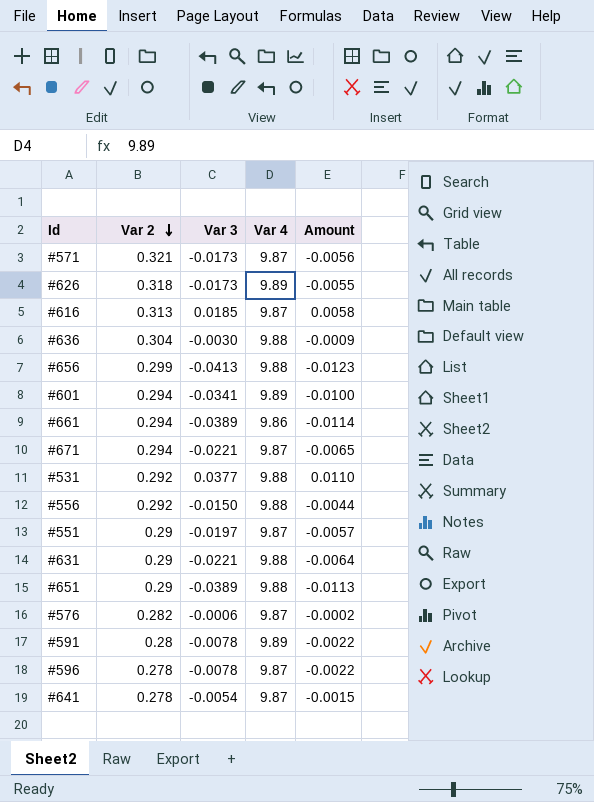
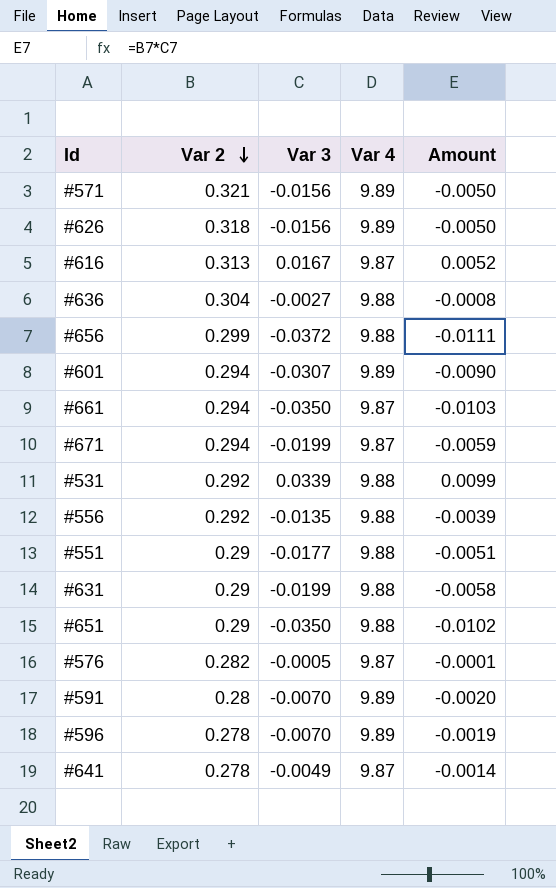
#571 | Var 3: -0.0173 -> -0.0156
#571 | Var 4: 9.87 -> 9.89
#571 | Amount: -0.0056 -> -0.0050
#626 | Var 3: -0.0173 -> -0.0156
#626 | Amount: -0.0055 -> -0.0050
#616 | Var 3: 0.0185 -> 0.0167
#616 | Amount: 0.0058 -> 0.0052
#636 | Var 3: -0.0030 -> -0.0027
#636 | Amount: -0.0009 -> -0.0008
#656 | Var 3: -0.0413 -> -0.0372
#656 | Amount: -0.0123 -> -0.0111
#601 | Var 3: -0.0341 -> -0.0307
#601 | Amount: -0.0100 -> -0.0090
#661 | Var 3: -0.0389 -> -0.0350
#661 | Var 4: 9.86 -> 9.87
#661 | Amount: -0.0114 -> -0.0103
#671 | Var 3: -0.0221 -> -0.0199
#671 | Amount: -0.0065 -> -0.0059
#531 | Var 3: 0.0377 -> 0.0339
#531 | Amount: 0.0110 -> 0.0099
#556 | Var 3: -0.0150 -> -0.0135
#556 | Amount: -0.0044 -> -0.0039
#551 | Var 3: -0.0197 -> -0.0177
#551 | Var 4: 9.87 -> 9.88
#551 | Amount: -0.0057 -> -0.0051
#631 | Var 3: -0.0221 -> -0.0199
#631 | Amount: -0.0064 -> -0.0058
#651 | Var 3: -0.0389 -> -0.0350
#651 | Amount: -0.0113 -> -0.0102
#576 | Var 3: -0.0006 -> -0.0005
#576 | Amount: -0.0002 -> -0.0001
#591 | Var 3: -0.0078 -> -0.0070
#591 | Amount: -0.0022 -> -0.0020
#596 | Var 3: -0.0078 -> -0.0070
#596 | Var 4: 9.87 -> 9.89
#596 | Amount: -0.0022 -> -0.0019
#641 | Var 3: -0.0054 -> -0.0049
#641 | Amount: -0.0015 -> -0.0014

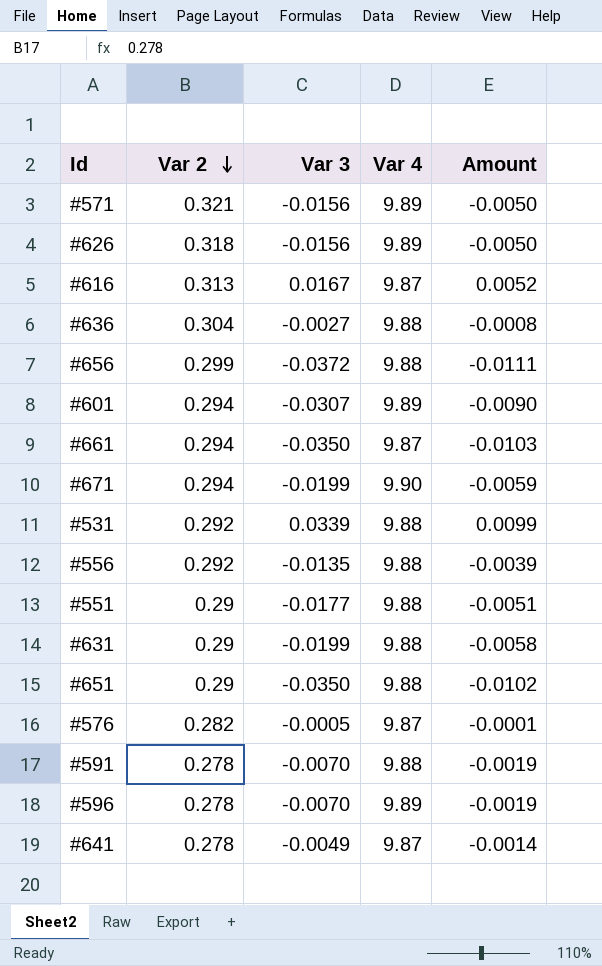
#671 | Var 4: 9.87 -> 9.90
#591 | Var 2: 0.28 -> 0.278
#591 | Var 4: 9.89 -> 9.88
#591 | Amount: -0.0020 -> -0.0019

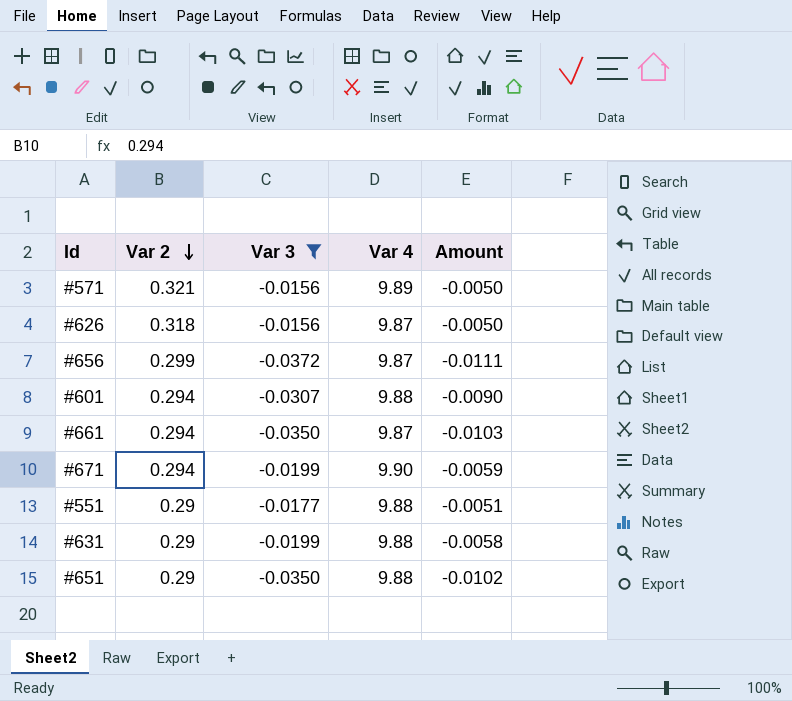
filter: none -> Var 3 <= -0.0156
#626 | Var 4: 9.89 -> 9.87
#656 | Var 4: 9.88 -> 9.87
#601 | Var 4: 9.89 -> 9.88

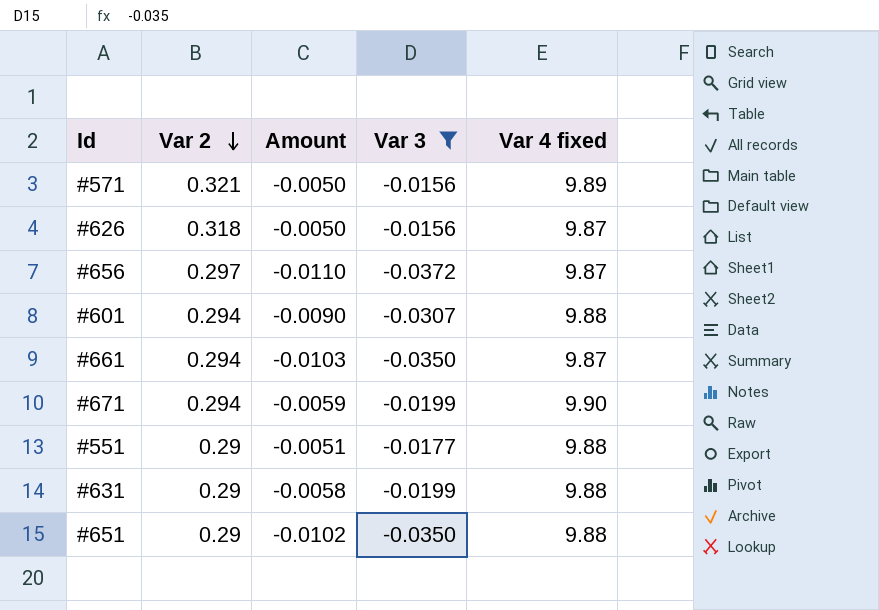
column Amount | position: 5 -> 3
column name: Var 4 -> Var 4 fixed
#656 | Var 2: 0.299 -> 0.297
#656 | Amount: -0.0111 -> -0.0110

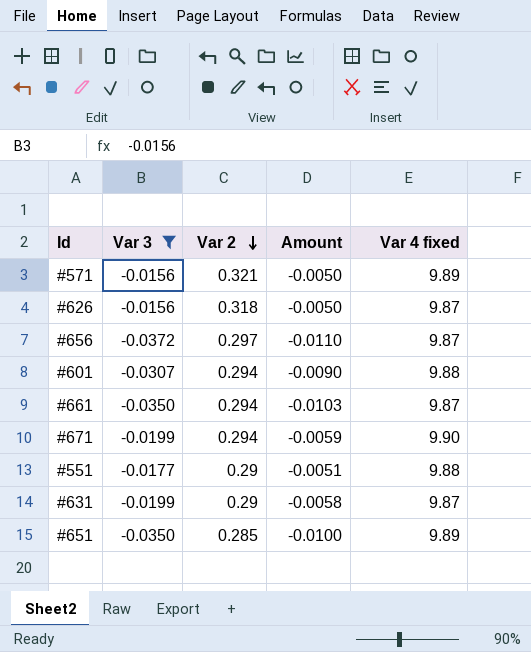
column Var 3 | position: 4 -> 2
#631 | Var 4 fixed: 9.88 -> 9.87
#651 | Var 2: 0.29 -> 0.285
#651 | Amount: -0.0102 -> -0.0100
#651 | Var 4 fixed: 9.88 -> 9.89

